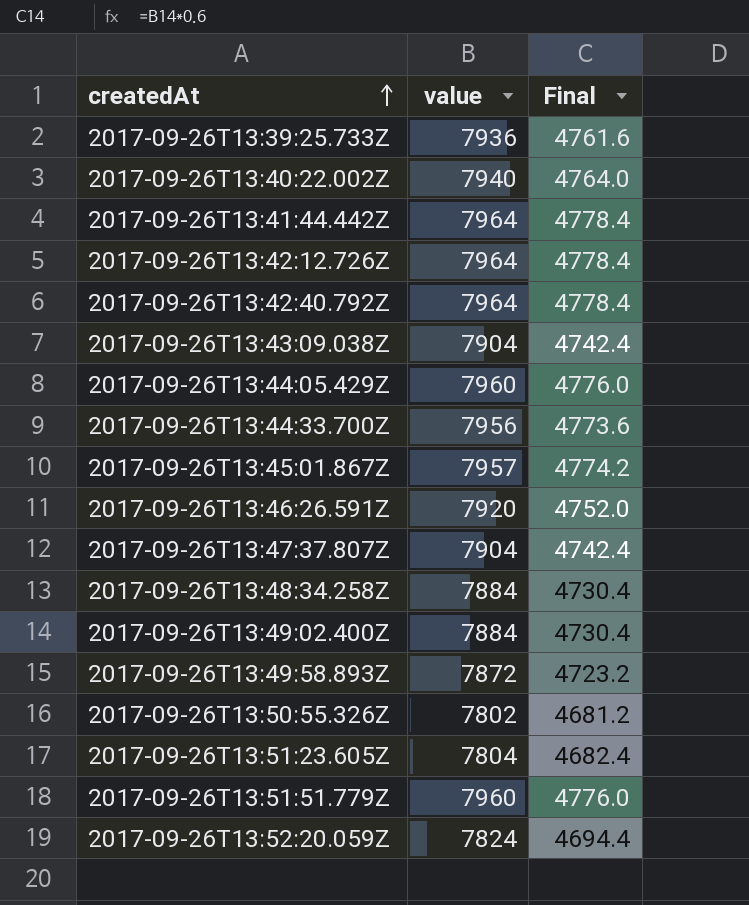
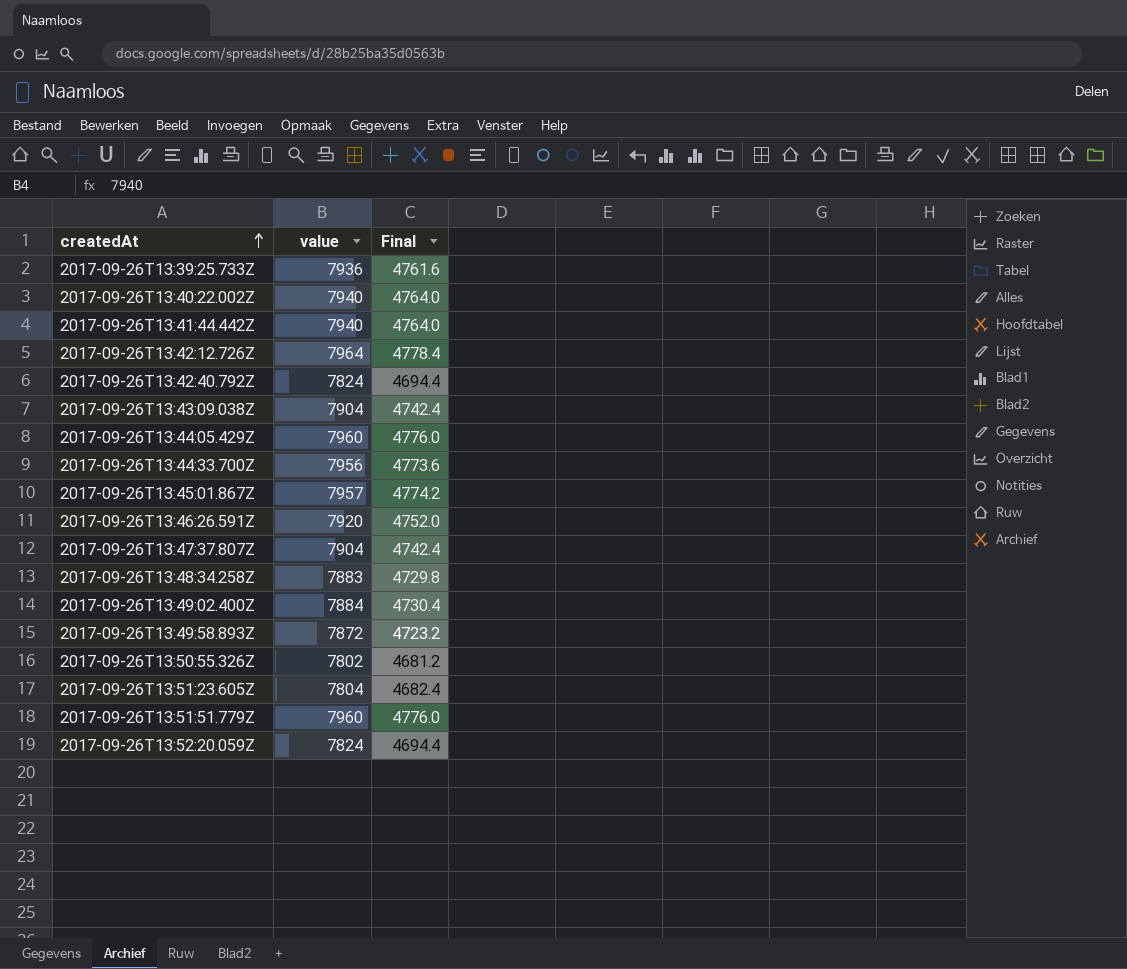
2017-09-26T13:41:44.442Z | value: 7964 -> 7940
2017-09-26T13:41:44.442Z | Final: 4778.4 -> 4764.0
2017-09-26T13:42:40.792Z | value: 7964 -> 7824
2017-09-26T13:42:40.792Z | Final: 4778.4 -> 4694.4
2017-09-26T13:48:34.258Z | value: 7884 -> 7883
2017-09-26T13:48:34.258Z | Final: 4730.4 -> 4729.8

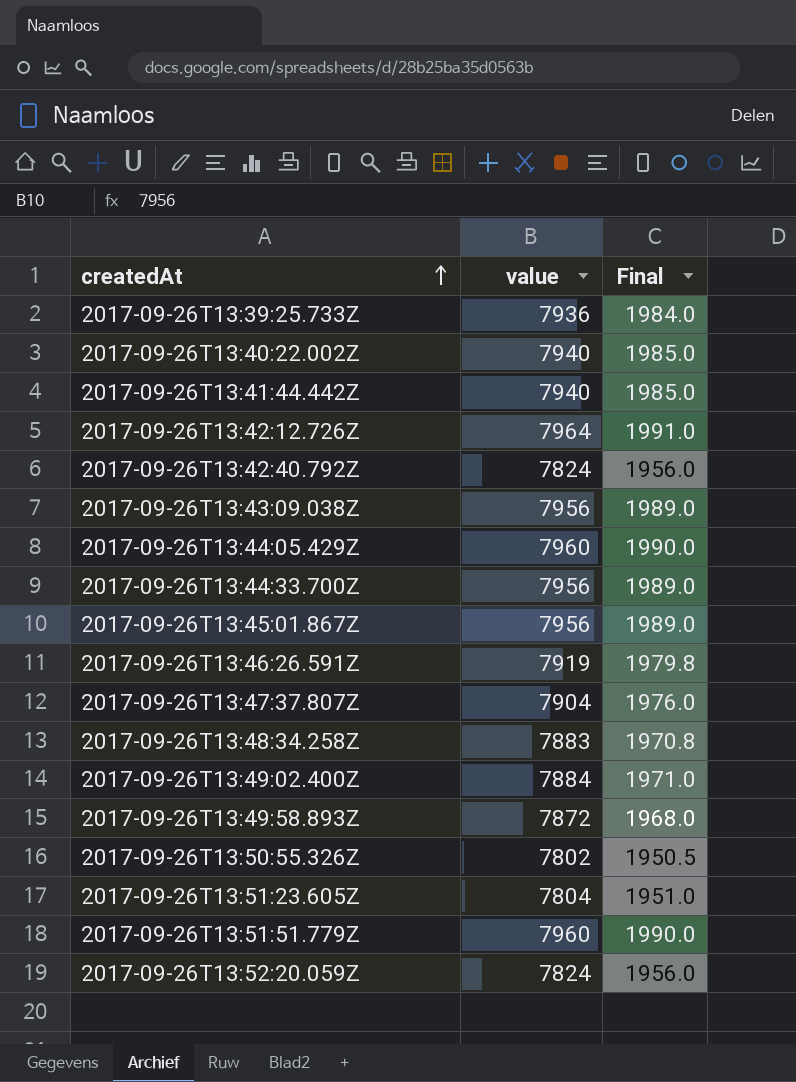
column Final | formula: [value] * 0.6 -> [value] * 0.25
2017-09-26T13:43:09.038Z | value: 7904 -> 7956
2017-09-26T13:45:01.867Z | value: 7957 -> 7956
2017-09-26T13:46:26.591Z | value: 7920 -> 7919

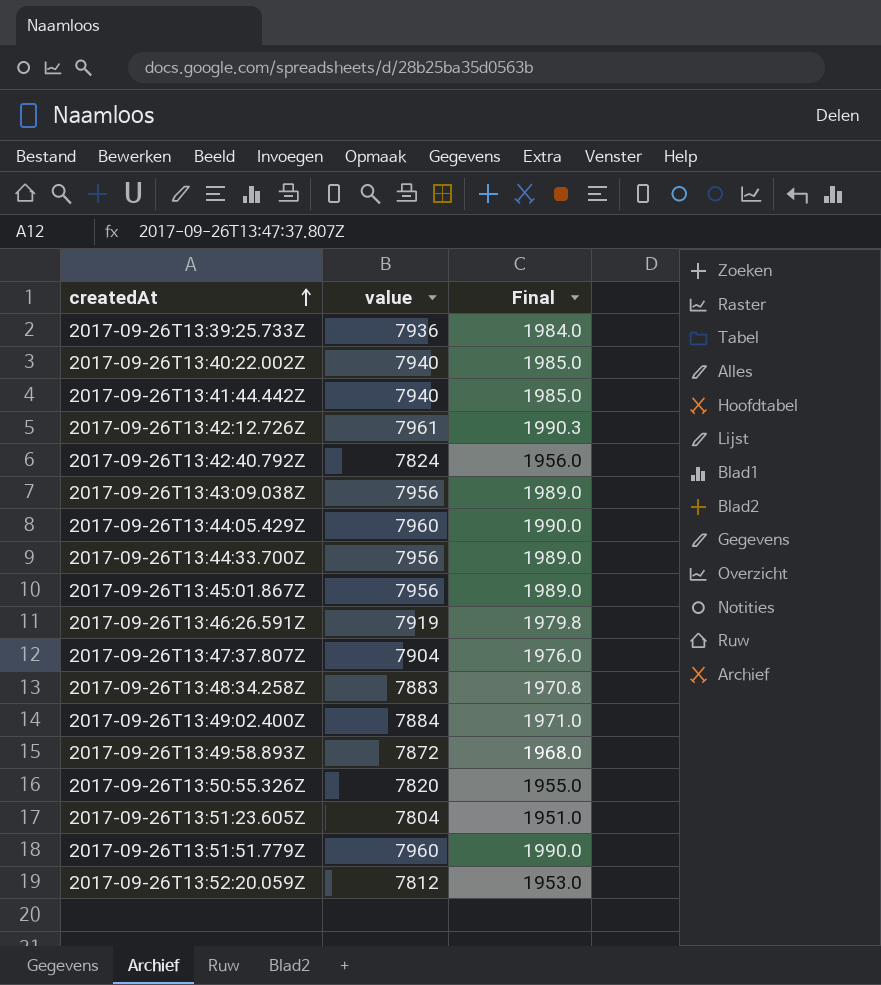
2017-09-26T13:42:12.726Z | value: 7964 -> 7961
2017-09-26T13:42:12.726Z | Final: 1991.0 -> 1990.3
2017-09-26T13:50:55.326Z | value: 7802 -> 7820
2017-09-26T13:50:55.326Z | Final: 1950.5 -> 1955.0
2017-09-26T13:52:20.059Z | value: 7824 -> 7812
2017-09-26T13:52:20.059Z | Final: 1956.0 -> 1953.0

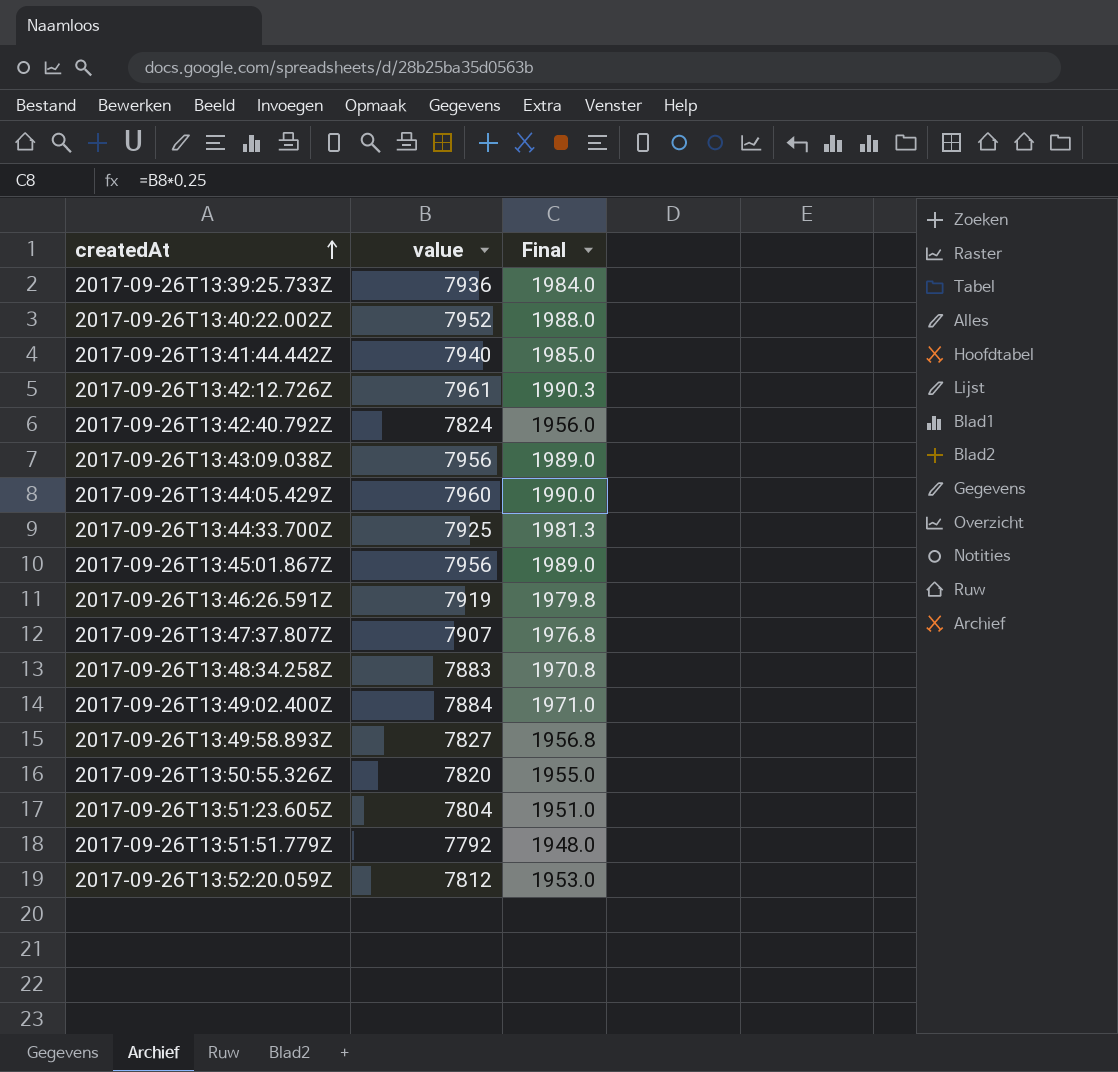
2017-09-26T13:40:22.002Z | value: 7940 -> 7952
2017-09-26T13:40:22.002Z | Final: 1985.0 -> 1988.0
2017-09-26T13:44:33.700Z | value: 7956 -> 7925
2017-09-26T13:44:33.700Z | Final: 1989.0 -> 1981.3
2017-09-26T13:47:37.807Z | value: 7904 -> 7907
2017-09-26T13:47:37.807Z | Final: 1976.0 -> 1976.8
2017-09-26T13:49:58.893Z | value: 7872 -> 7827
2017-09-26T13:49:58.893Z | Final: 1968.0 -> 1956.8
2017-09-26T13:51:51.779Z | value: 7960 -> 7792
2017-09-26T13:51:51.779Z | Final: 1990.0 -> 1948.0

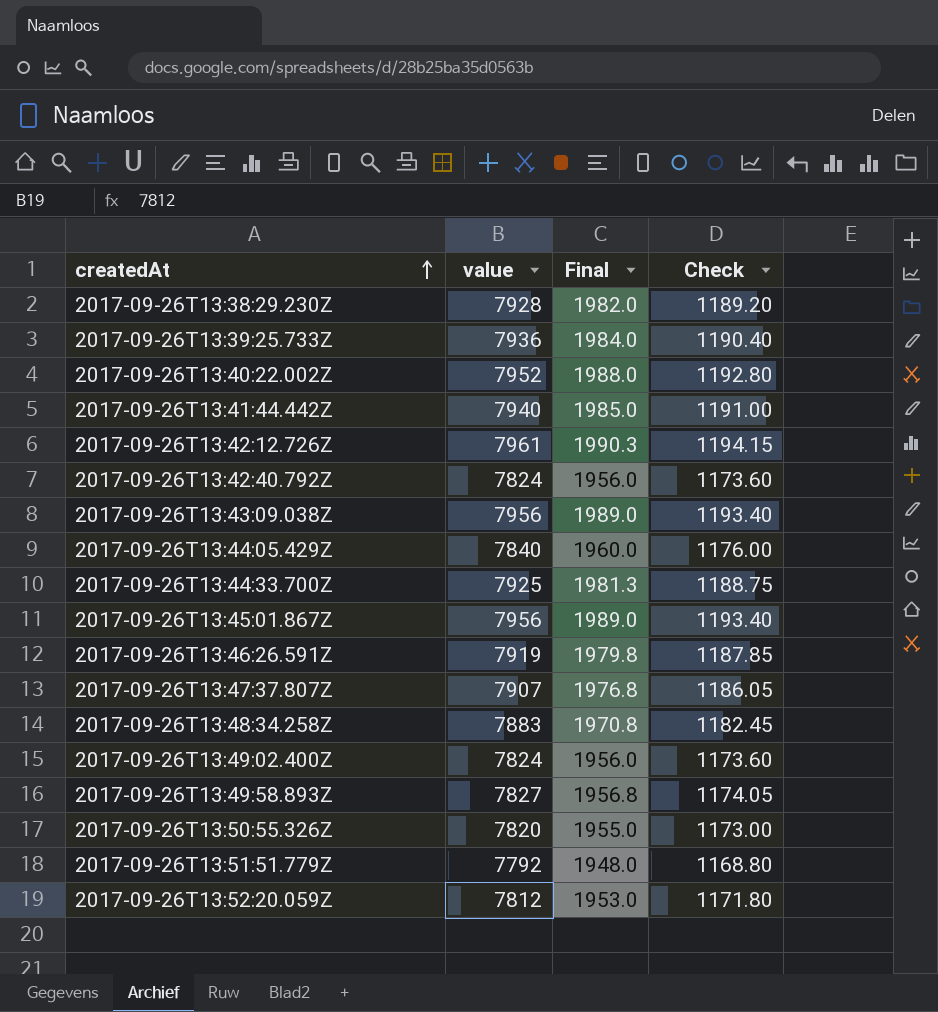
column Check | formula: none -> [value] * 0.15
row 2017-09-26T13:51:23.605Z: 7804 | 1951.0 -> none
row 2017-09-26T13:38:29.230Z: none -> 7928 | 1982.0 | 1189.20
2017-09-26T13:44:05.429Z | value: 7960 -> 7840
2017-09-26T13:44:05.429Z | Final: 1990.0 -> 1960.0
2017-09-26T13:49:02.400Z | value: 7884 -> 7824
2017-09-26T13:49:02.400Z | Final: 1971.0 -> 1956.0

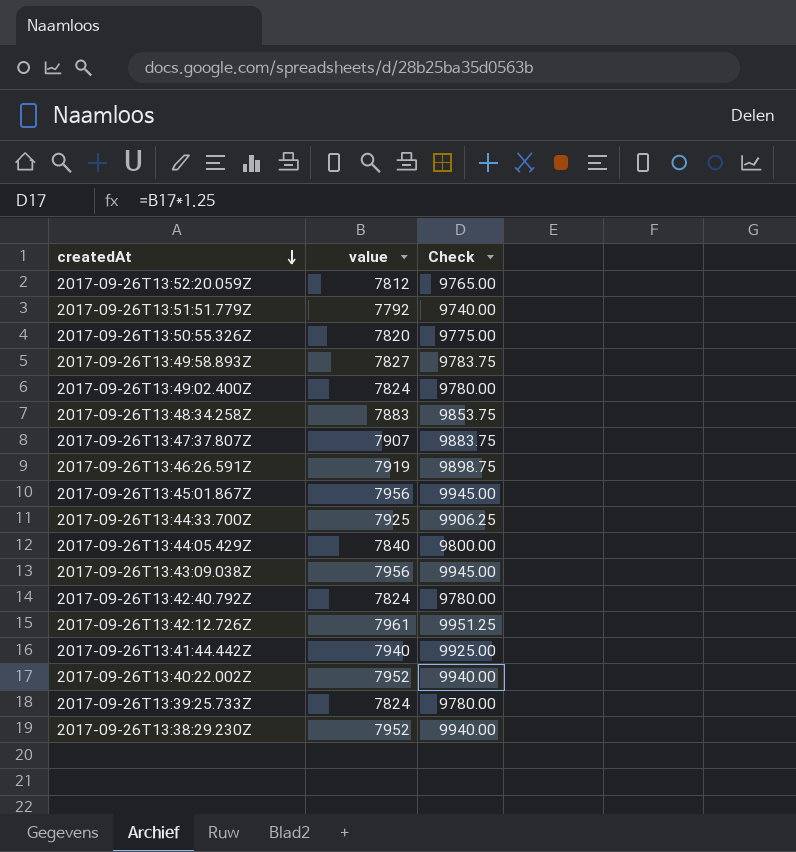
row order: createdAt ascending -> createdAt descending
column Final | formula: [value] * 0.25 -> none
column Check | formula: [value] * 0.15 -> [value] * 1.25
2017-09-26T13:39:25.733Z | value: 7936 -> 7824
2017-09-26T13:38:29.230Z | value: 7928 -> 7952

